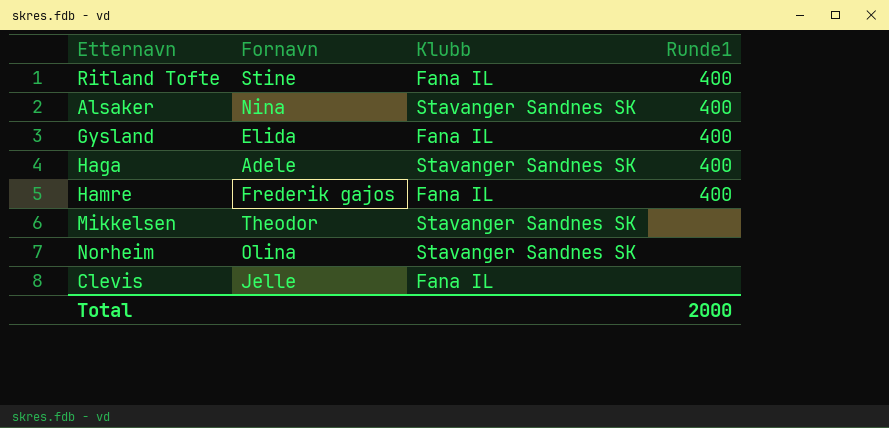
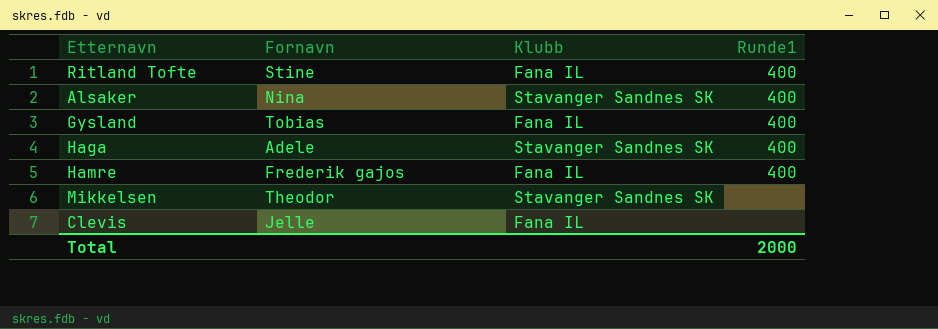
row Norheim: Olina | Stavanger Sandnes SK | none -> none
Gysland | Fornavn: Elida -> Tobias

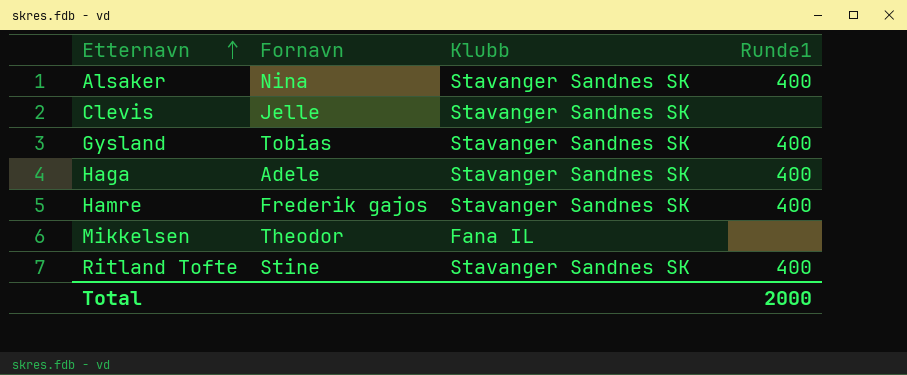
row order: none -> Etternavn ascending
Clevis | Klubb: Fana IL -> Stavanger Sandnes SK
Gysland | Klubb: Fana IL -> Stavanger Sandnes SK
Hamre | Klubb: Fana IL -> Stavanger Sandnes SK
Mikkelsen | Klubb: Stavanger Sandnes SK -> Fana IL
Ritland Tofte | Klubb: Fana IL -> Stavanger Sandnes SK

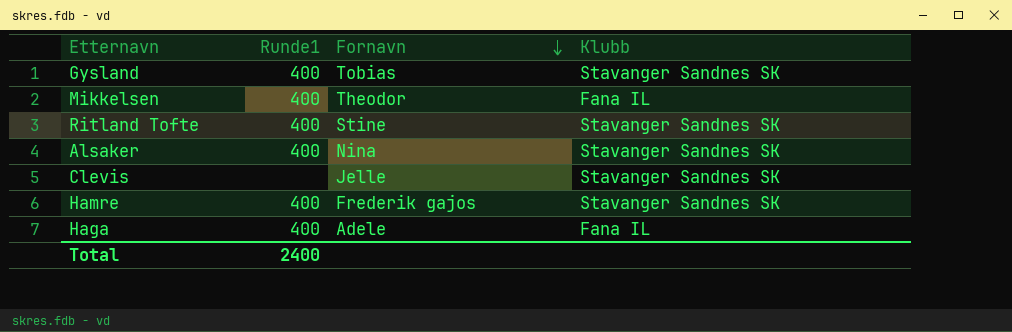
row order: Etternavn ascending -> Fornavn descending
column Runde1 | position: 4 -> 2
Mikkelsen | Runde1: none -> 400
Haga | Klubb: Stavanger Sandnes SK -> Fana IL
Total | Runde1: 2000 -> 2400

